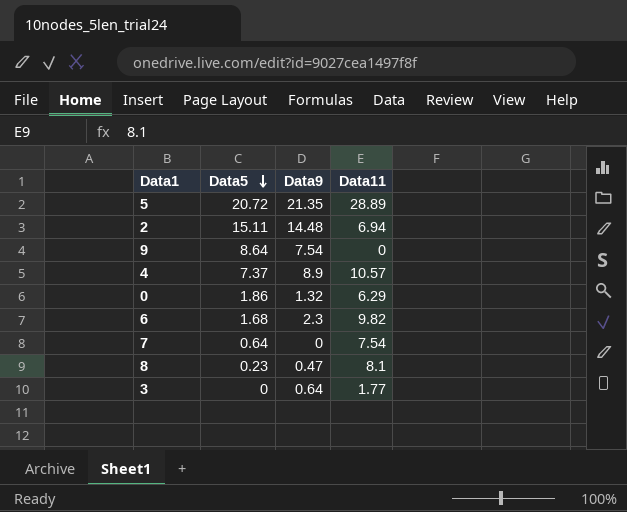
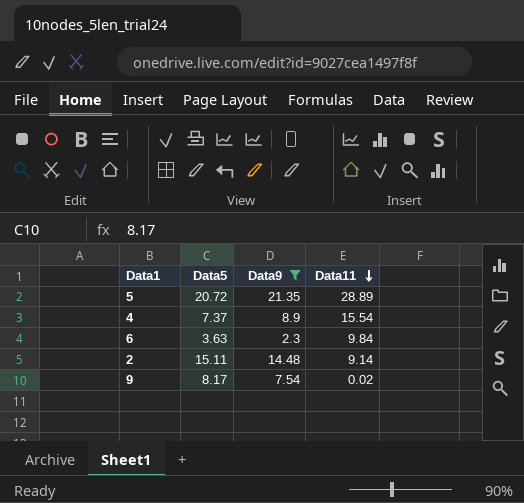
filter: none -> Data9 >= 2.3
row order: Data5 descending -> Data11 descending
4 | Data11: 10.57 -> 15.54
6 | Data5: 1.68 -> 3.63
6 | Data11: 9.82 -> 9.84
2 | Data11: 6.94 -> 9.14
9 | Data5: 8.64 -> 8.17
9 | Data11: 0 -> 0.02

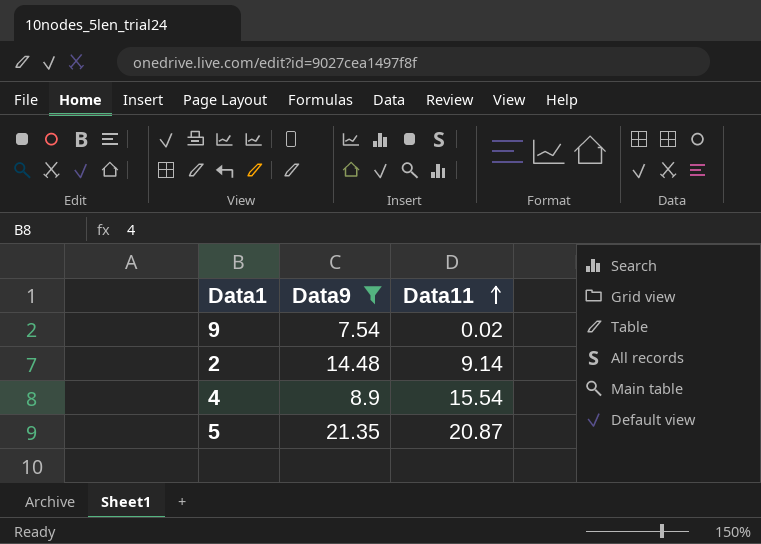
row order: Data11 descending -> Data11 ascending
column Data5 | position: 2 -> none
row 6: 3.63 | 2.3 | 9.84 -> none
5 | Data11: 28.89 -> 20.87

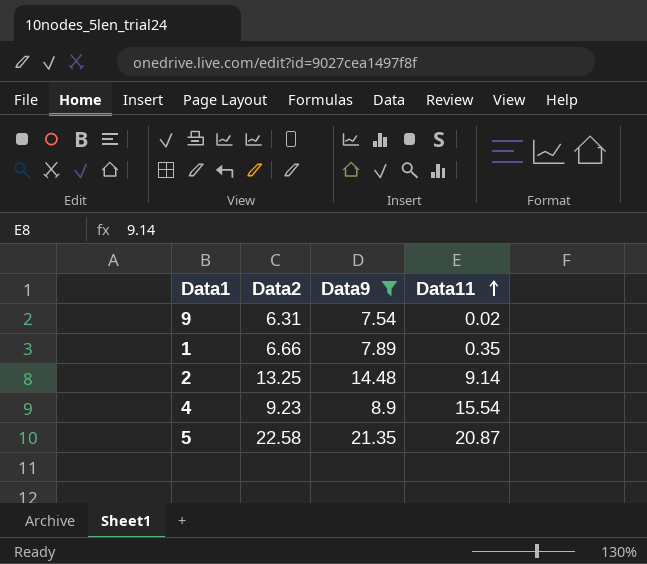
column Data2 | position: none -> 2
row 1: none -> 6.66 | 7.89 | 0.35

